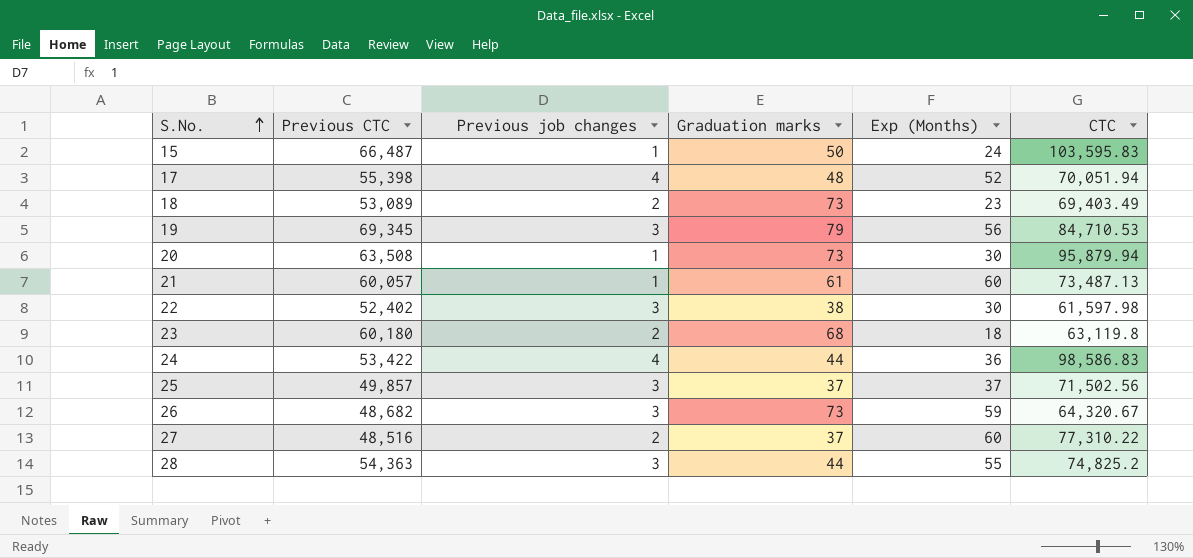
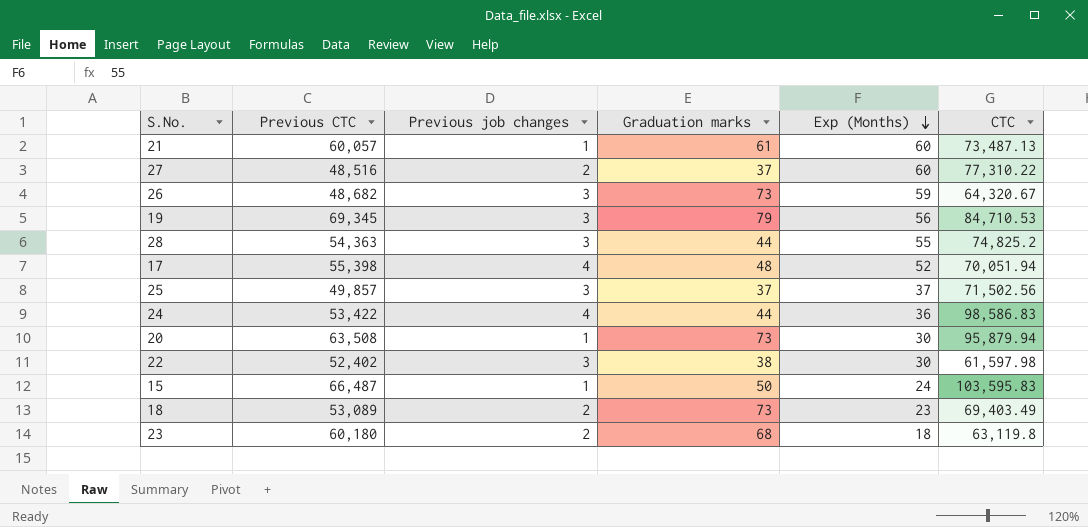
row order: S.No. ascending -> Exp (Months) descending

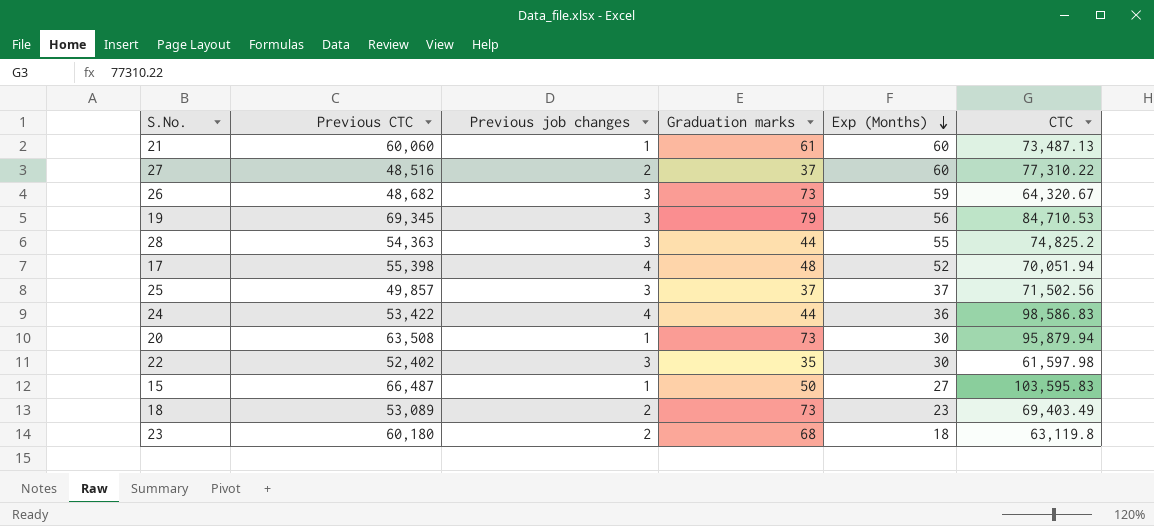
21 | Previous CTC: 60,057 -> 60,060
22 | Graduation marks: 38 -> 35
15 | Exp (Months): 24 -> 27

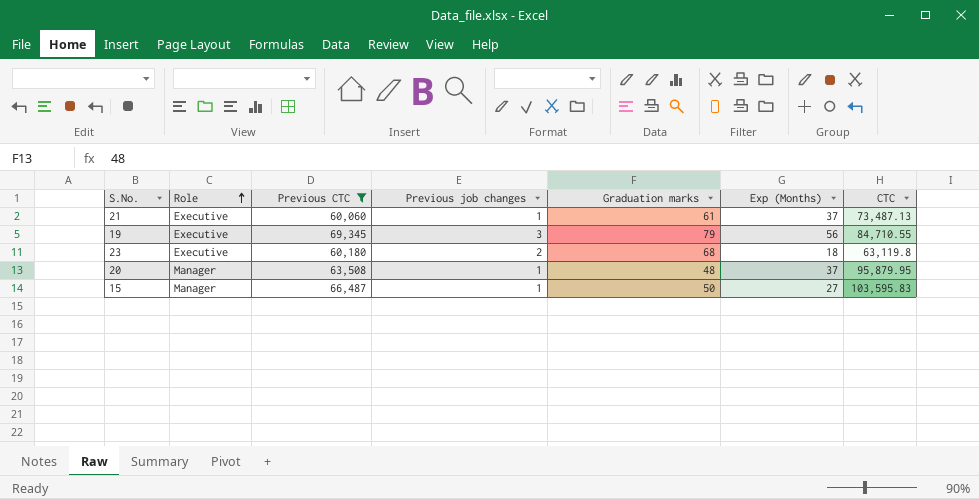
filter: none -> Previous CTC >= 60,060
row order: Exp (Months) descending -> Role ascending
column Role | position: none -> 2
21 | Exp (Months): 60 -> 37
19 | CTC: 84,710.53 -> 84,710.55
20 | Graduation marks: 73 -> 48
20 | Exp (Months): 30 -> 37
20 | CTC: 95,879.94 -> 95,879.95

